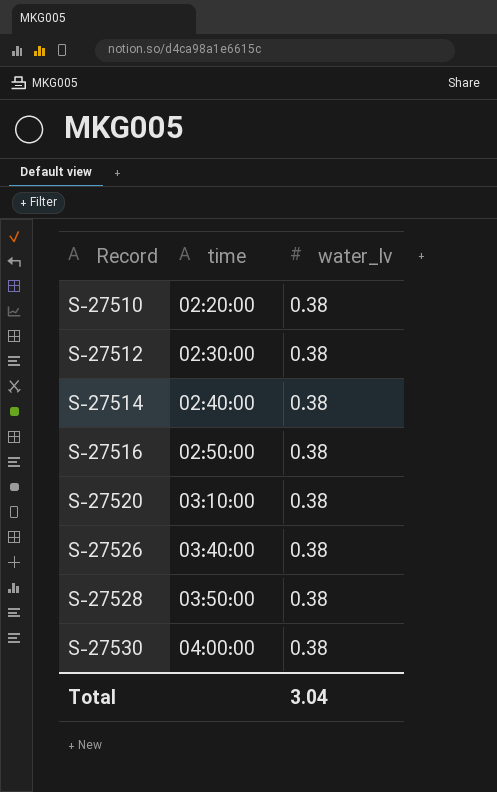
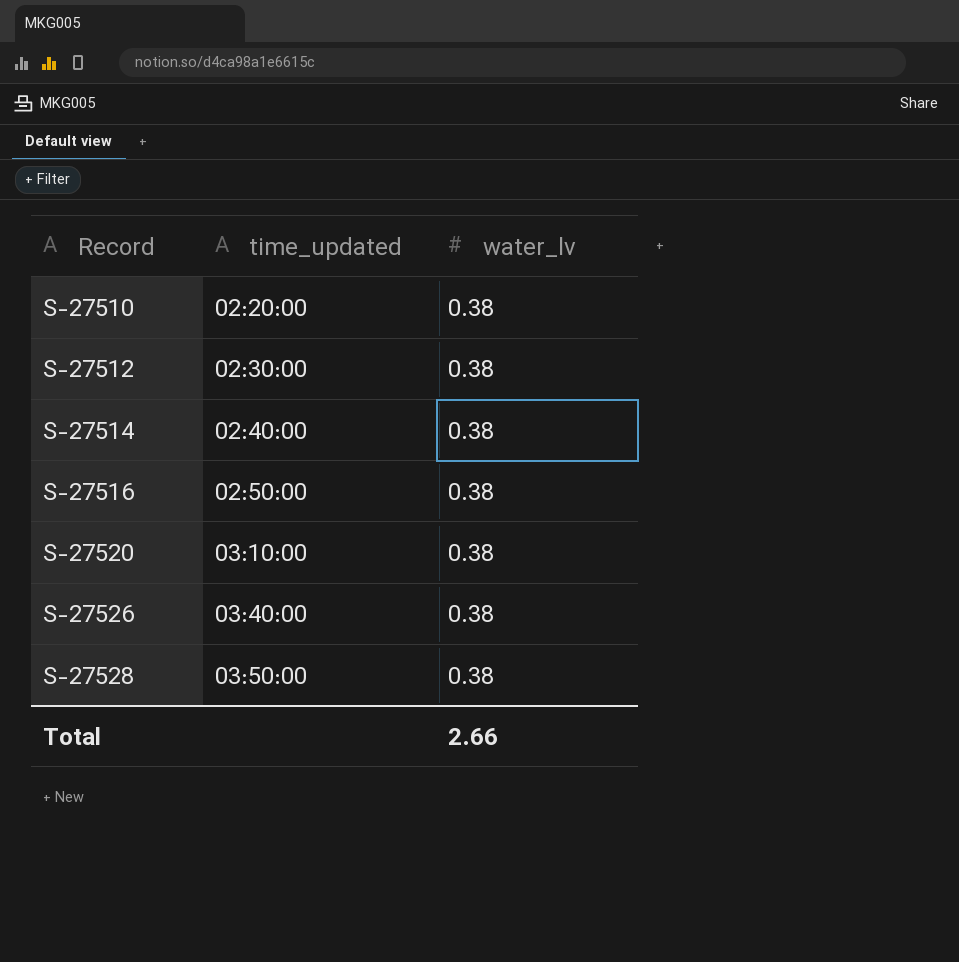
column name: time -> time_updated
row S-27530: 04:00:00 | 0.38 -> none
Total | water_lv: 3.04 -> 2.66

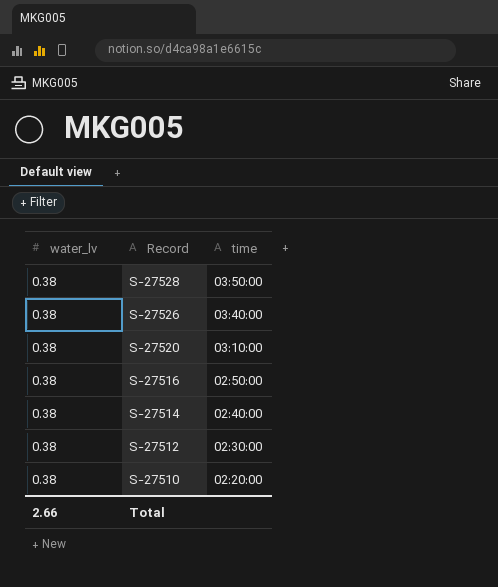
row order: Record ascending -> Record descending
column water_lv | position: 3 -> 1
column name: time_updated -> time

